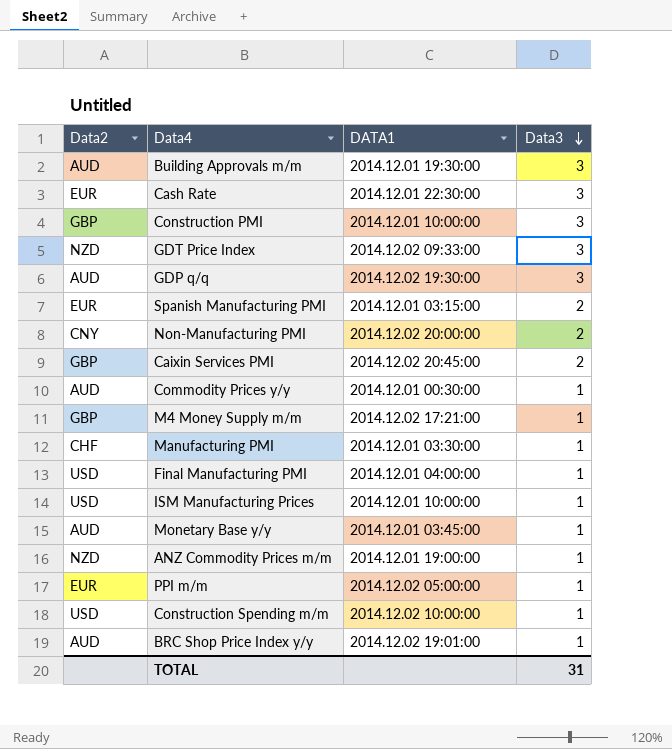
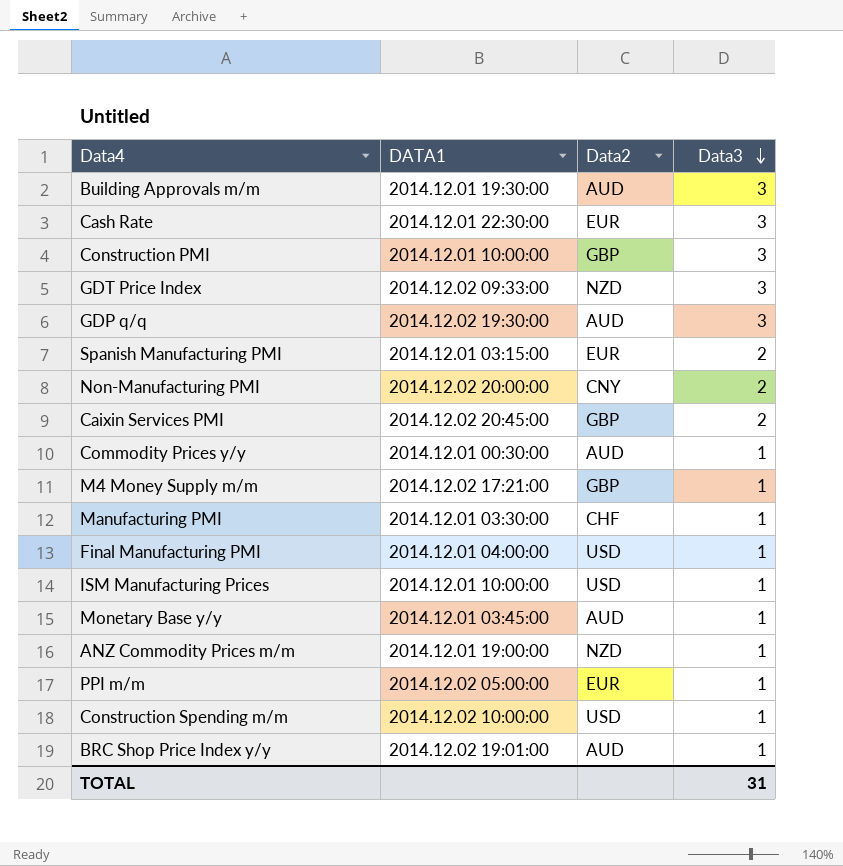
column Data2 | position: 1 -> 3

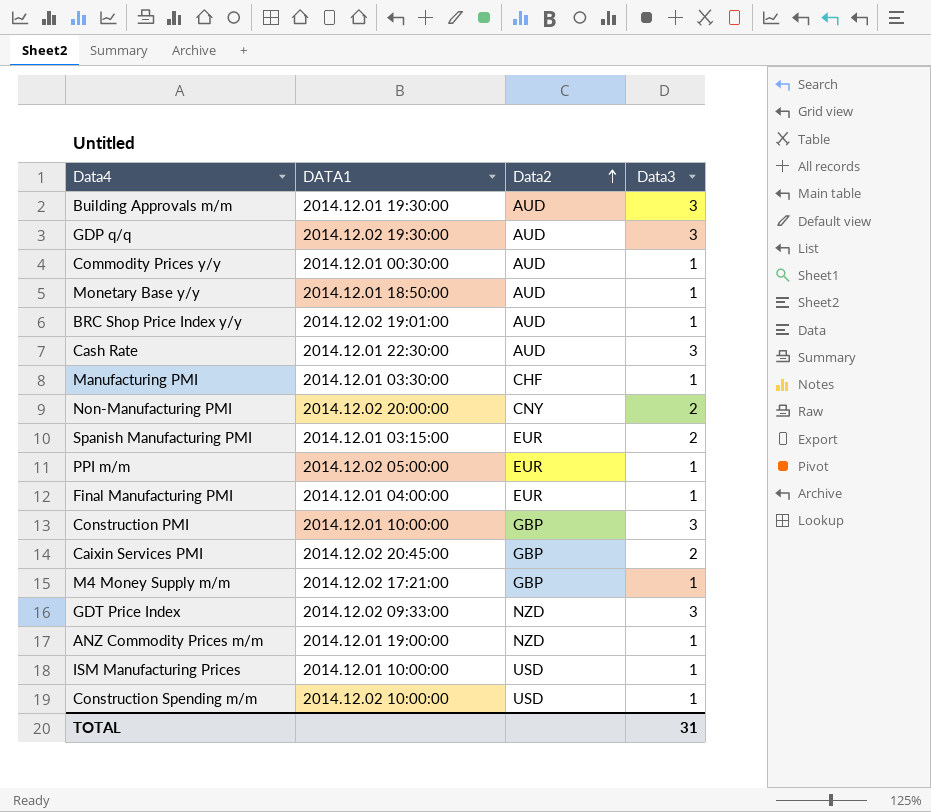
row order: Data3 descending -> Data2 ascending
Monetary Base y/y | DATA1: 2014.12.01 03:45:00 -> 2014.12.01 18:50:00
Cash Rate | Data2: EUR -> AUD
Final Manufacturing PMI | Data2: USD -> EUR

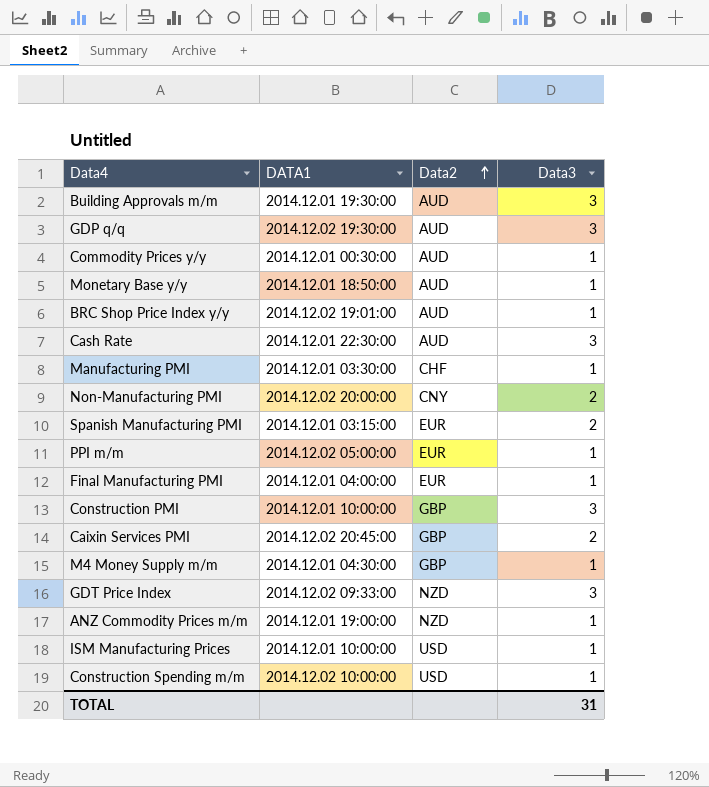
M4 Money Supply m/m | DATA1: 2014.12.02 17:21:00 -> 2014.12.01 04:30:00

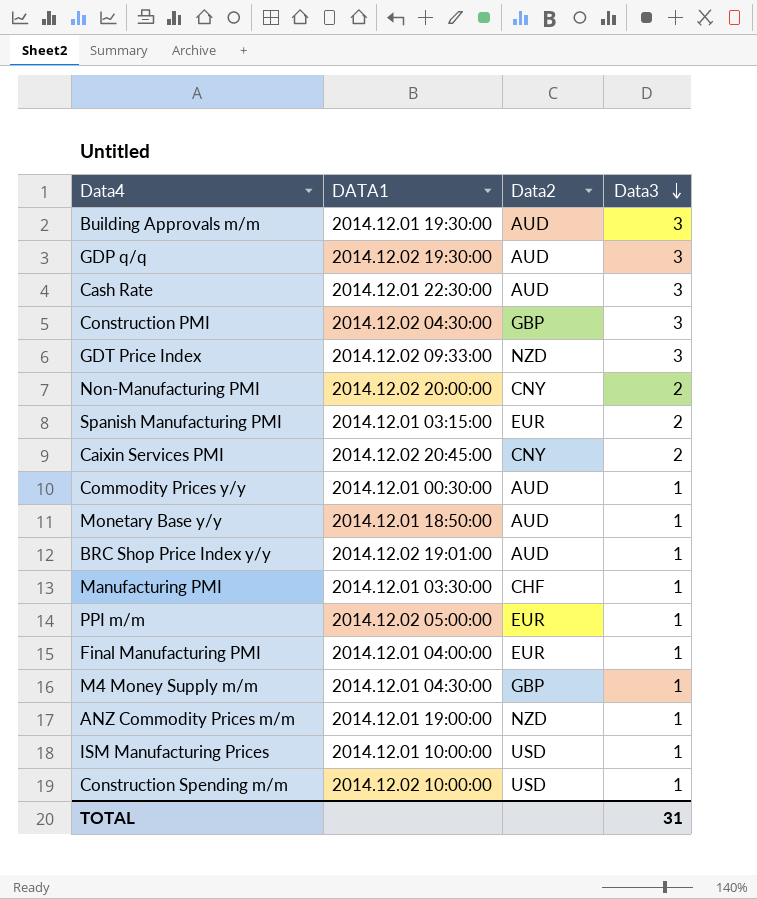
row order: Data2 ascending -> Data3 descending
Construction PMI | DATA1: 2014.12.01 10:00:00 -> 2014.12.02 04:30:00
Caixin Services PMI | Data2: GBP -> CNY

